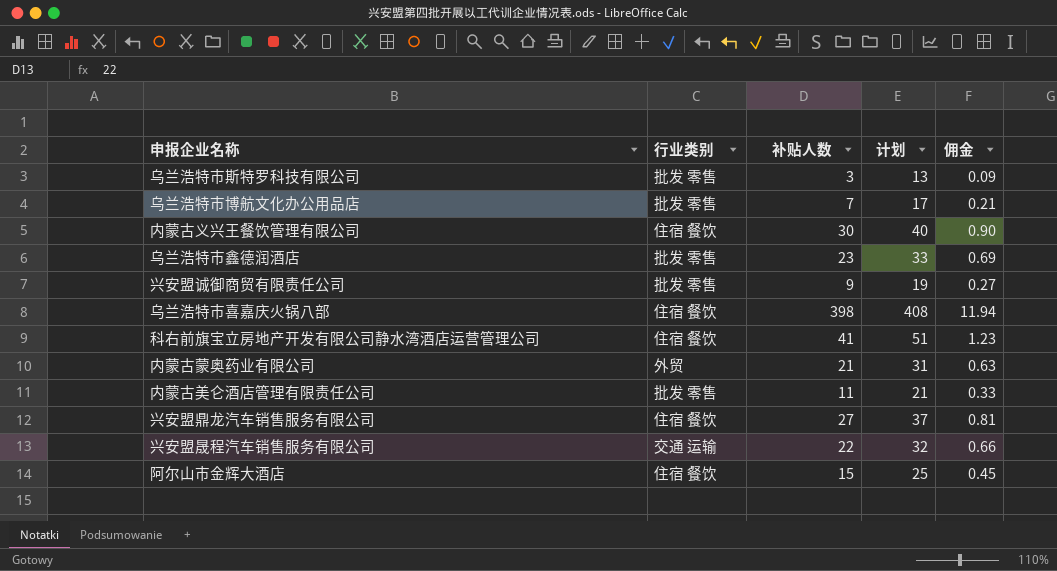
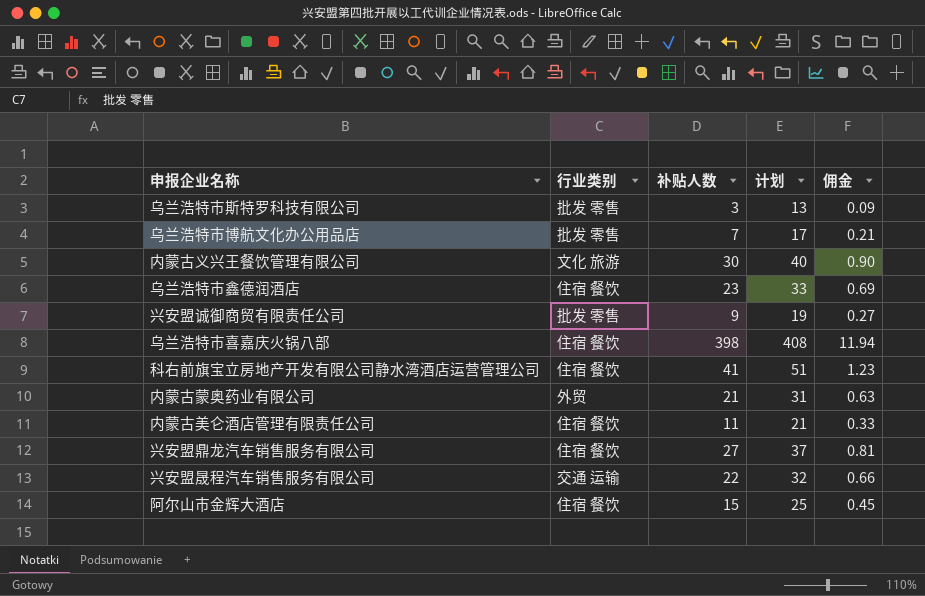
内蒙古义兴王餐饮管理有限公司 | 行业类别: 住宿 餐饮 -> 文化 旅游
乌兰浩特市鑫德润酒店 | 行业类别: 批发 零售 -> 住宿 餐饮
内蒙古美仑酒店管理有限责任公司 | 行业类别: 批发 零售 -> 住宿 餐饮

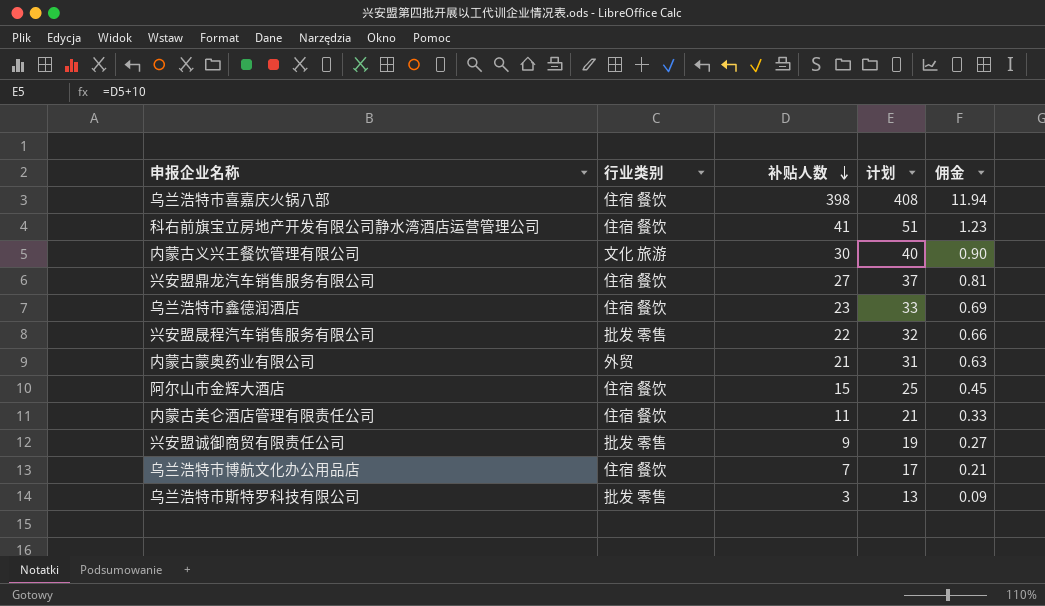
row order: none -> 补贴人数 descending
兴安盟晟程汽车销售服务有限公司 | 行业类别: 交通 运输 -> 批发 零售
乌兰浩特市博航文化办公用品店 | 行业类别: 批发 零售 -> 住宿 餐饮

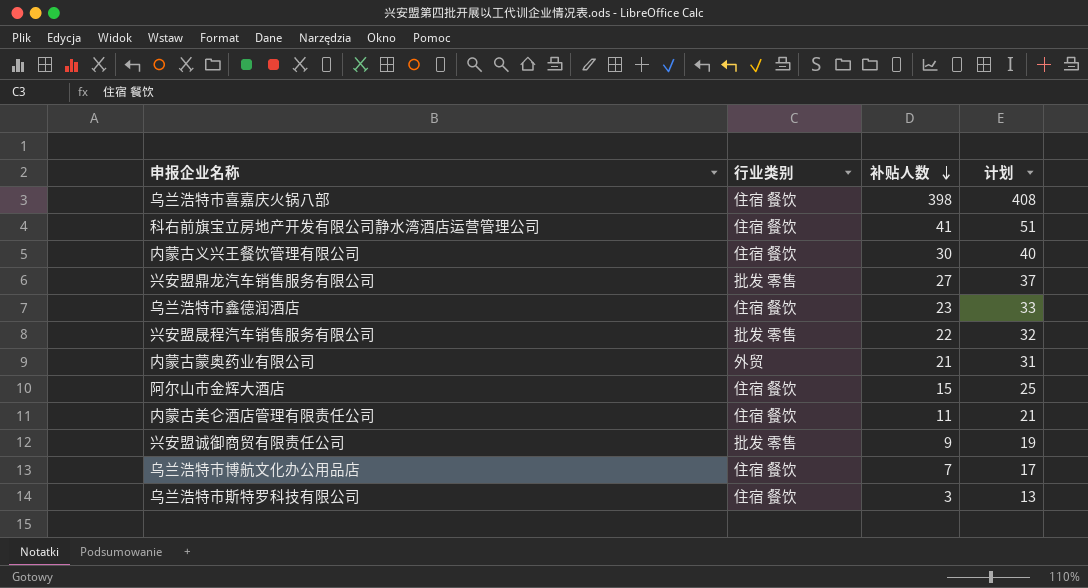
column 佣金 | formula: [补贴人数] * 0.03 -> none
内蒙古义兴王餐饮管理有限公司 | 行业类别: 文化 旅游 -> 住宿 餐饮
兴安盟鼎龙汽车销售服务有限公司 | 行业类别: 住宿 餐饮 -> 批发 零售
乌兰浩特市斯特罗科技有限公司 | 行业类别: 批发 零售 -> 住宿 餐饮

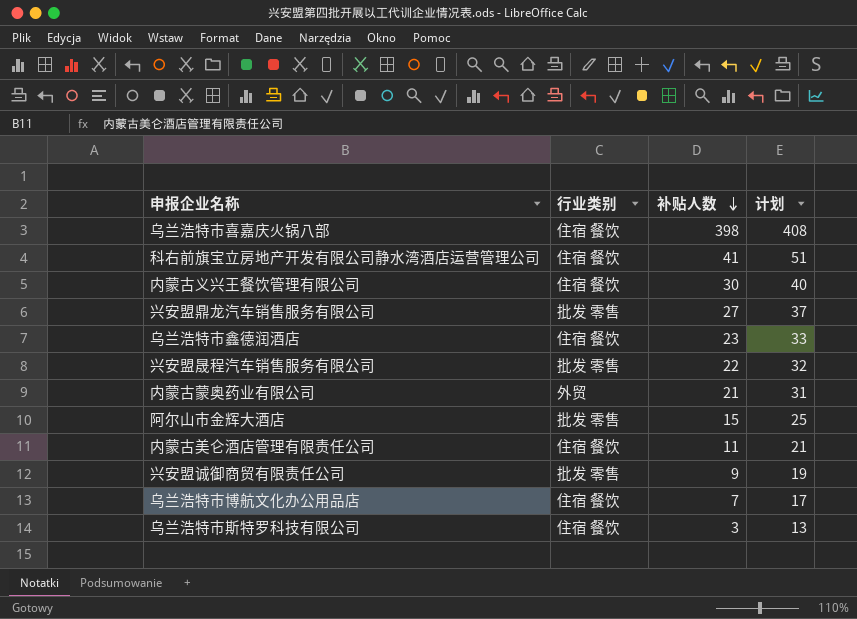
阿尔山市金辉大酒店 | 行业类别: 住宿 餐饮 -> 批发 零售

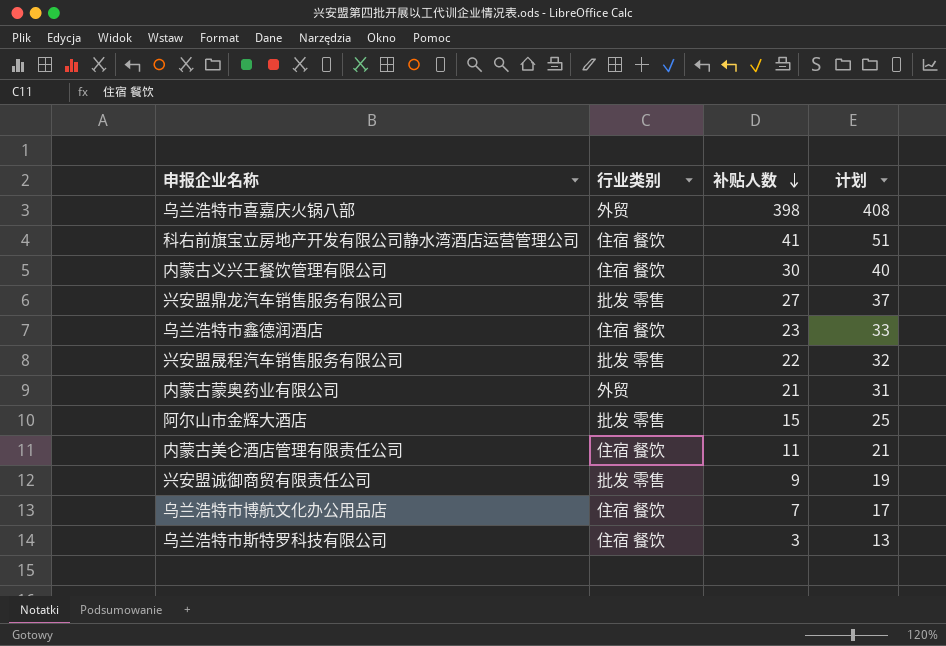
乌兰浩特市喜嘉庆火锅八部 | 行业类别: 住宿 餐饮 -> 外贸

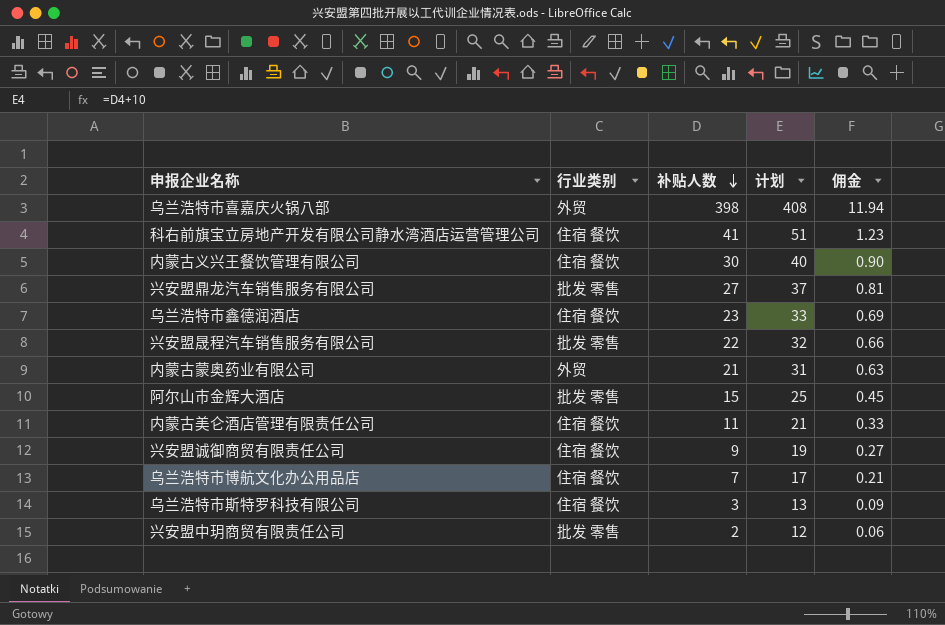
column 佣金 | formula: none -> [补贴人数] * 0.03
兴安盟诚御商贸有限责任公司 | 行业类别: 批发 零售 -> 住宿 餐饮
row 兴安盟中玥商贸有限责任公司: none -> 批发 零售 | 2 | 12 | 0.06

